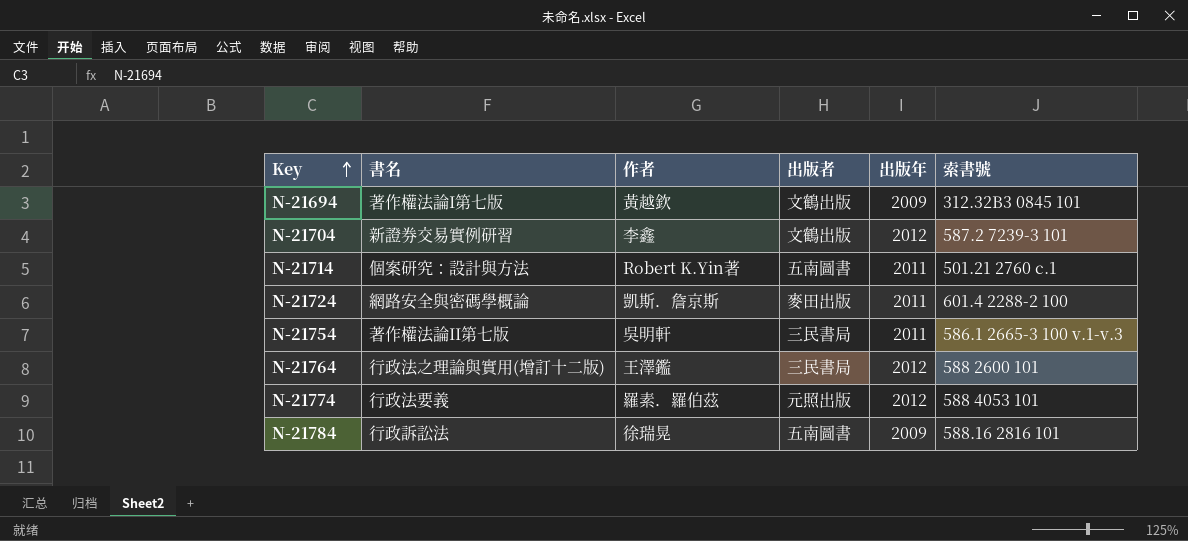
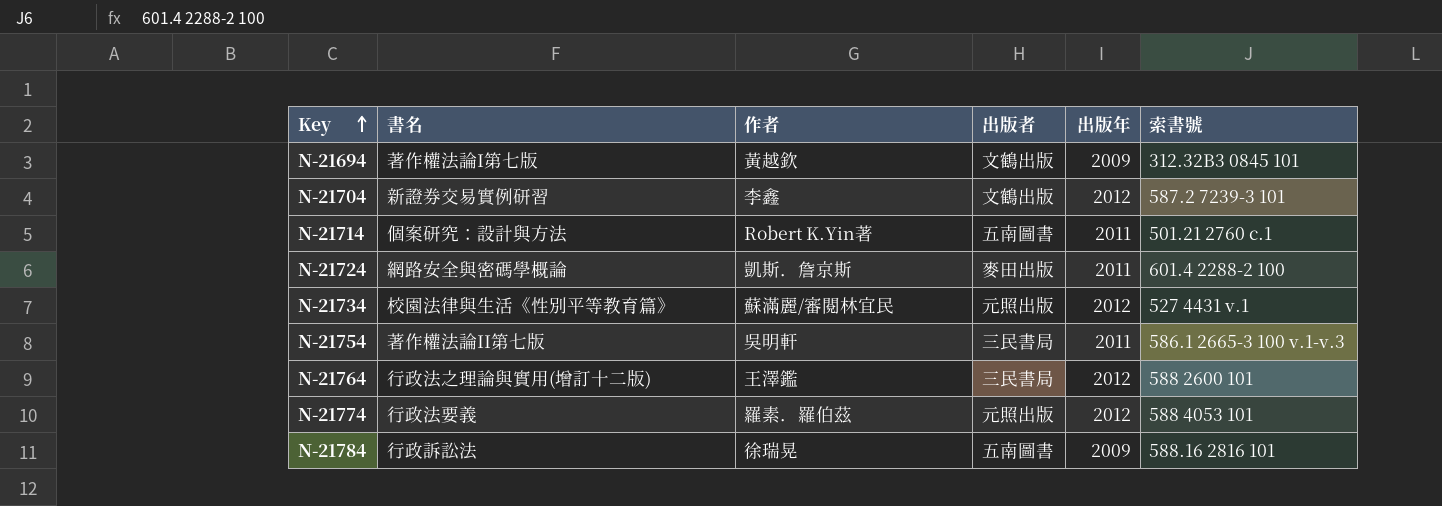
row N-21734: none -> 校園法律與生活《性別平等教育篇》 | 蘇滿麗/審閱林宜民 | 元照出版 | 2012 | 527 4431 v.1

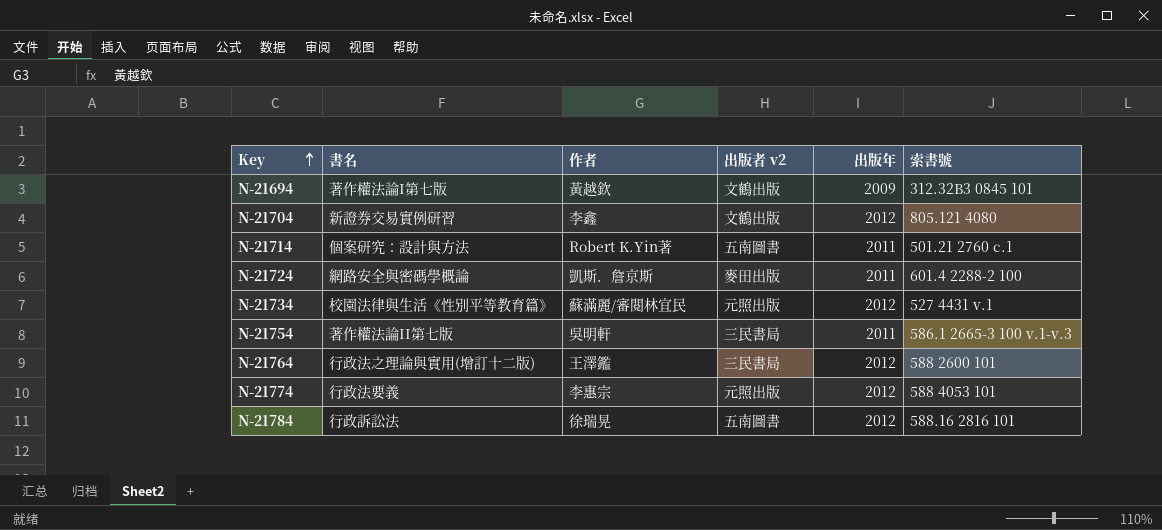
column name: 出版者 -> 出版者 v2
N-21704 | 索書號: 587.2 7239-3 101 -> 805.121 4080
N-21774 | 作者: 羅素．羅伯茲 -> 李惠宗
N-21784 | 出版年: 2009 -> 2012

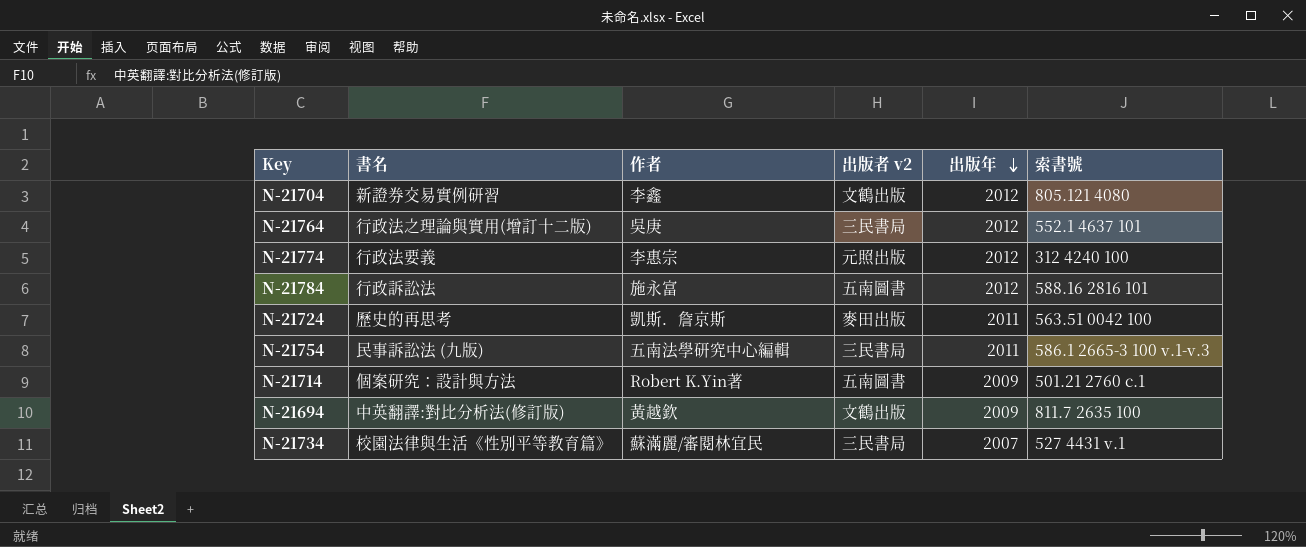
row order: Key ascending -> 出版年 descending
N-21764 | 作者: 王澤鑑 -> 吳庚
N-21764 | 索書號: 588 2600 101 -> 552.1 4637 101
N-21774 | 索書號: 588 4053 101 -> 312 4240 100
N-21784 | 作者: 徐瑞晃 -> 施永富
N-21724 | 書名: 網路安全與密碼學概論 -> 歷史的再思考
N-21724 | 索書號: 601.4 2288-2 100 -> 563.51 0042 100
N-21754 | 書名: 著作權法論II第七版 -> 民事訴訟法 (九版)
N-21754 | 作者: 吳明軒 -> 五南法學研究中心編輯
N-21714 | 出版年: 2011 -> 2009
N-21694 | 書名: 著作權法論I第七版 -> 中英翻譯:對比分析法(修訂版)
N-21694 | 索書號: 312.32B3 0845 101 -> 811.7 2635 100
N-21734 | 出版者 v2: 元照出版 -> 三民書局
N-21734 | 出版年: 2012 -> 2007

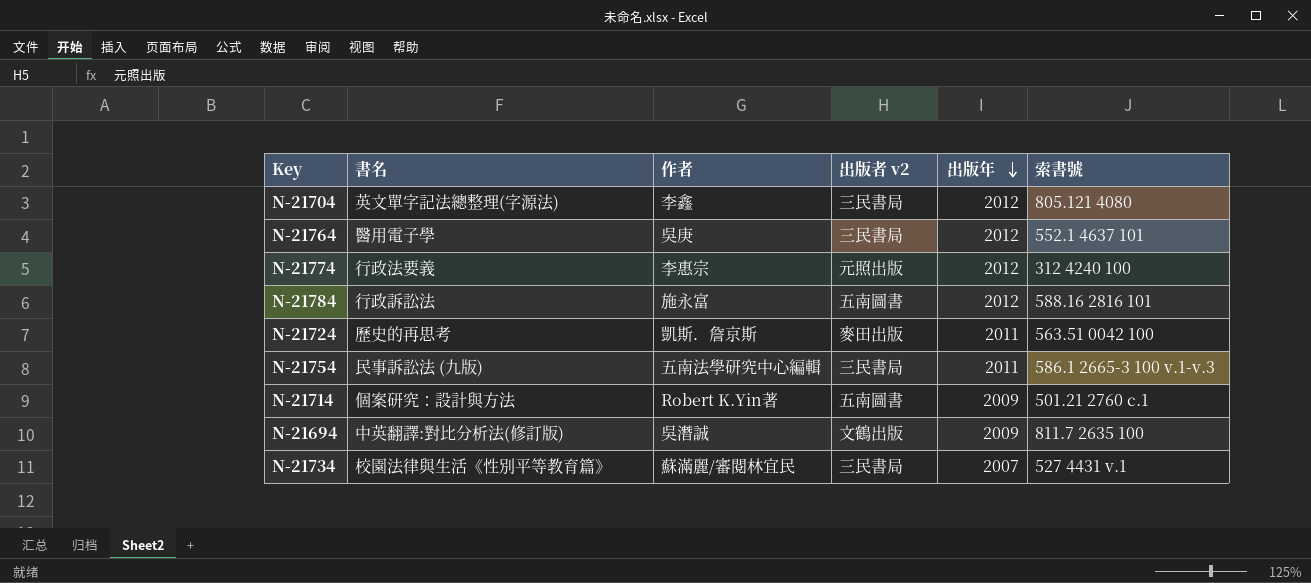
N-21704 | 書名: 新證券交易實例研習 -> 英文單字記法總整理(字源法)
N-21704 | 出版者 v2: 文鶴出版 -> 三民書局
N-21764 | 書名: 行政法之理論與實用(增訂十二版) -> 醫用電子學
N-21694 | 作者: 黃越欽 -> 吳潛誠

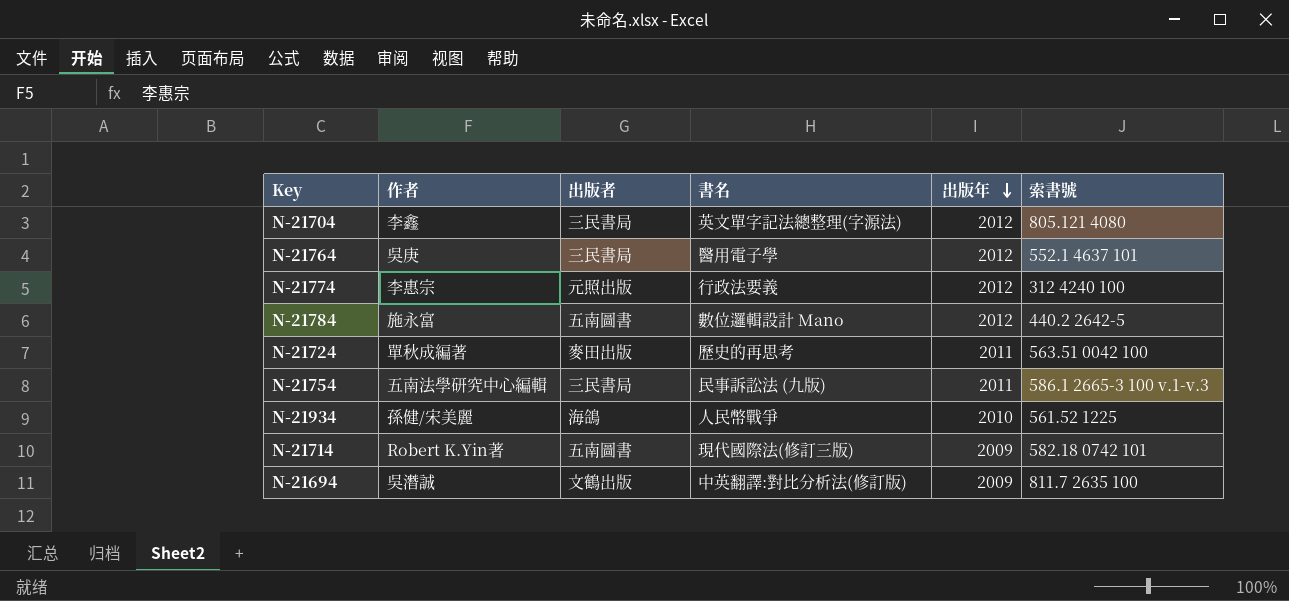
column name: 出版者 v2 -> 出版者
column 書名 | position: 2 -> 4
row N-21734: 校園法律與生活《性別平等教育篇》 | 蘇滿麗/審閱林宜民 | 三民書局 | 2007 | 527 4431 v.1 -> none
N-21784 | 書名: 行政訴訟法 -> 數位邏輯設計 Mano
N-21784 | 索書號: 588.16 2816 101 -> 440.2 2642-5
N-21724 | 作者: 凱斯．詹京斯 -> 單秋成編著
row N-21934: none -> 孫健/宋美麗 | 海鴿 | 人民幣戰爭 | 2010 | 561.52 1225
N-21714 | 書名: 個案研究：設計與方法 -> 現代國際法(修訂三版)
N-21714 | 索書號: 501.21 2760 c.1 -> 582.18 0742 101

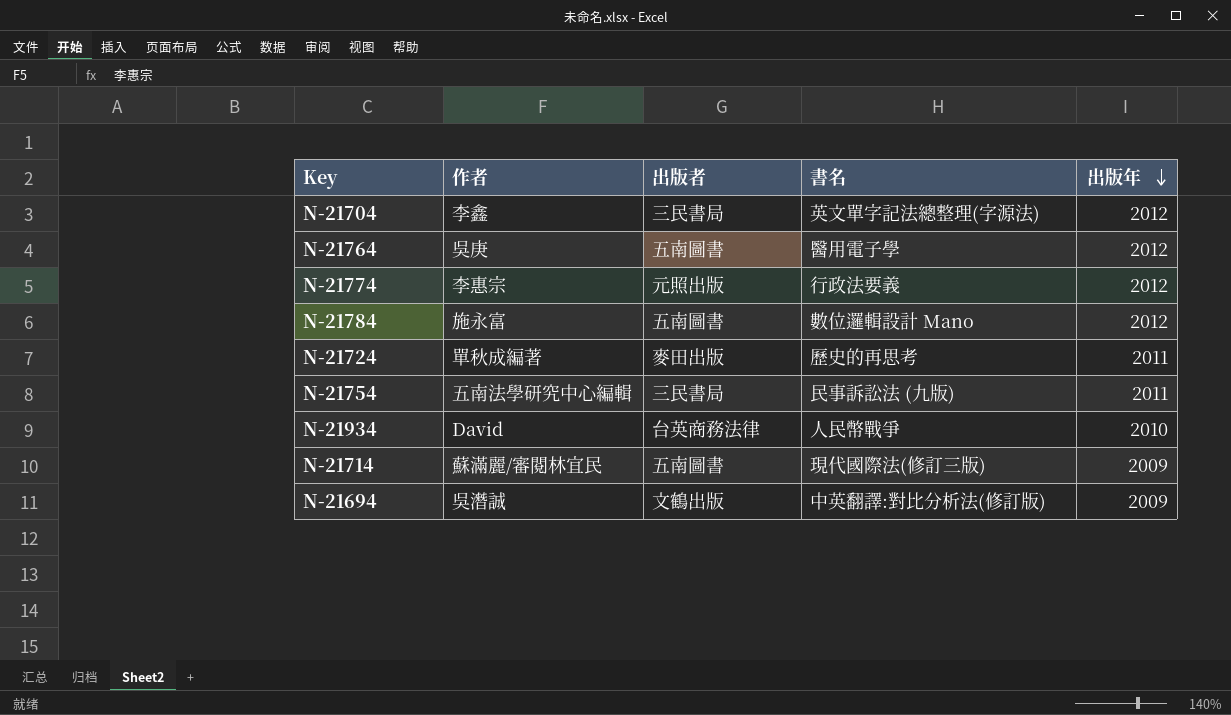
column 索書號 | position: 6 -> none
N-21764 | 出版者: 三民書局 -> 五南圖書
N-21934 | 作者: 孫健/宋美麗 -> David
N-21934 | 出版者: 海鴿 -> 台英商務法律
N-21714 | 作者: Robert K.Yin著 -> 蘇滿麗/審閱林宜民

